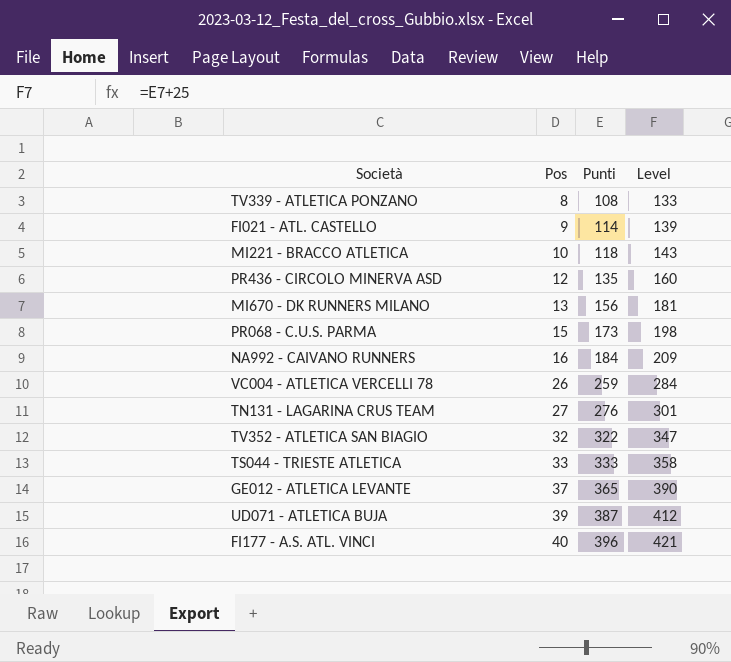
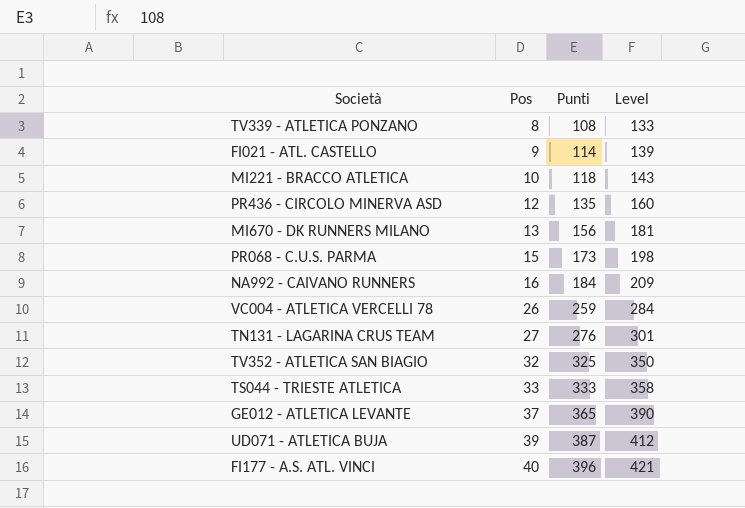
TV352 - ATLETICA SAN BIAGIO | Punti: 322 -> 325
TV352 - ATLETICA SAN BIAGIO | Level: 347 -> 350

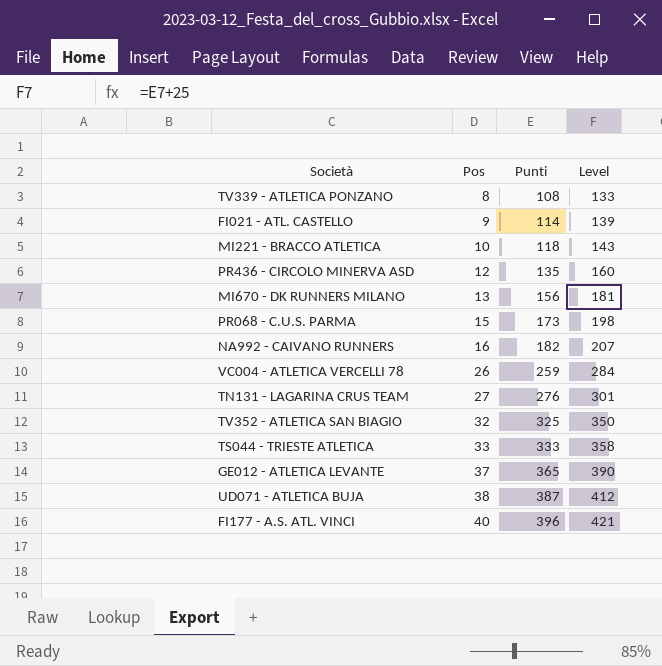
NA992 - CAIVANO RUNNERS | Punti: 184 -> 182
NA992 - CAIVANO RUNNERS | Level: 209 -> 207
UD071 - ATLETICA BUJA | Pos: 39 -> 38

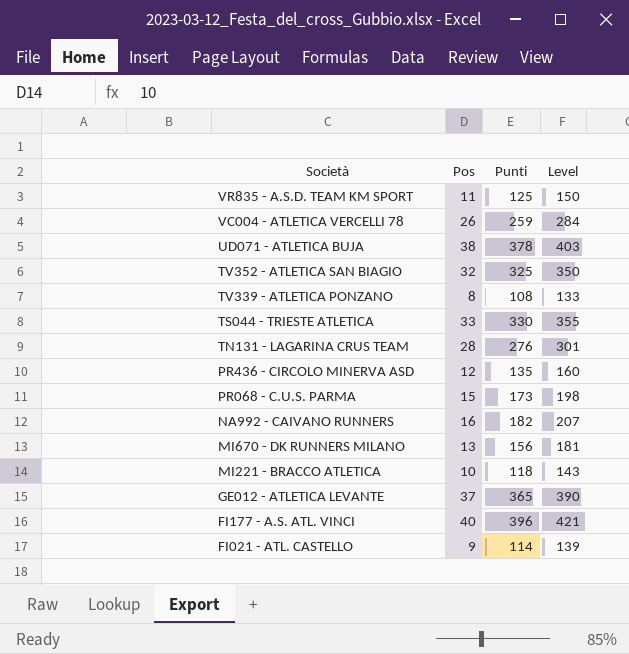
row order: Pos ascending -> Società descending
row VR835 - A.S.D. TEAM KM SPORT: none -> 11 | 125 | 150
UD071 - ATLETICA BUJA | Punti: 387 -> 378
UD071 - ATLETICA BUJA | Level: 412 -> 403
TS044 - TRIESTE ATLETICA | Punti: 333 -> 330
TS044 - TRIESTE ATLETICA | Level: 358 -> 355
TN131 - LAGARINA CRUS TEAM | Pos: 27 -> 28

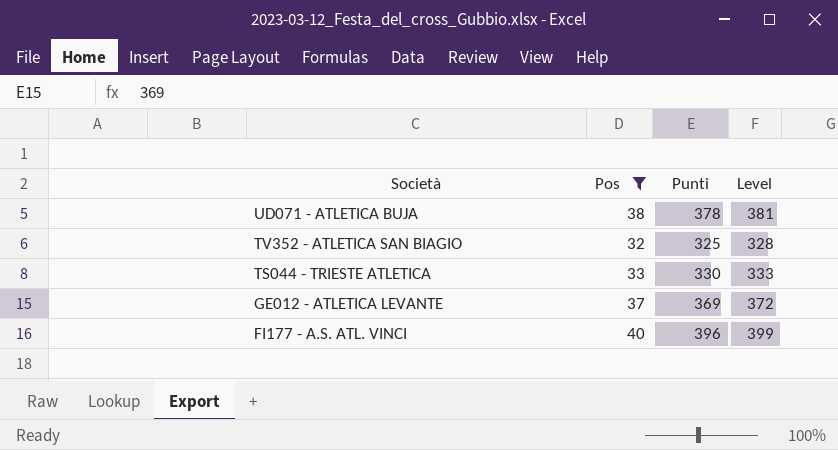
filter: none -> Pos >= 32
column Level | formula: [Punti] + 25 -> [Punti] + 3
GE012 - ATLETICA LEVANTE | Punti: 365 -> 369

